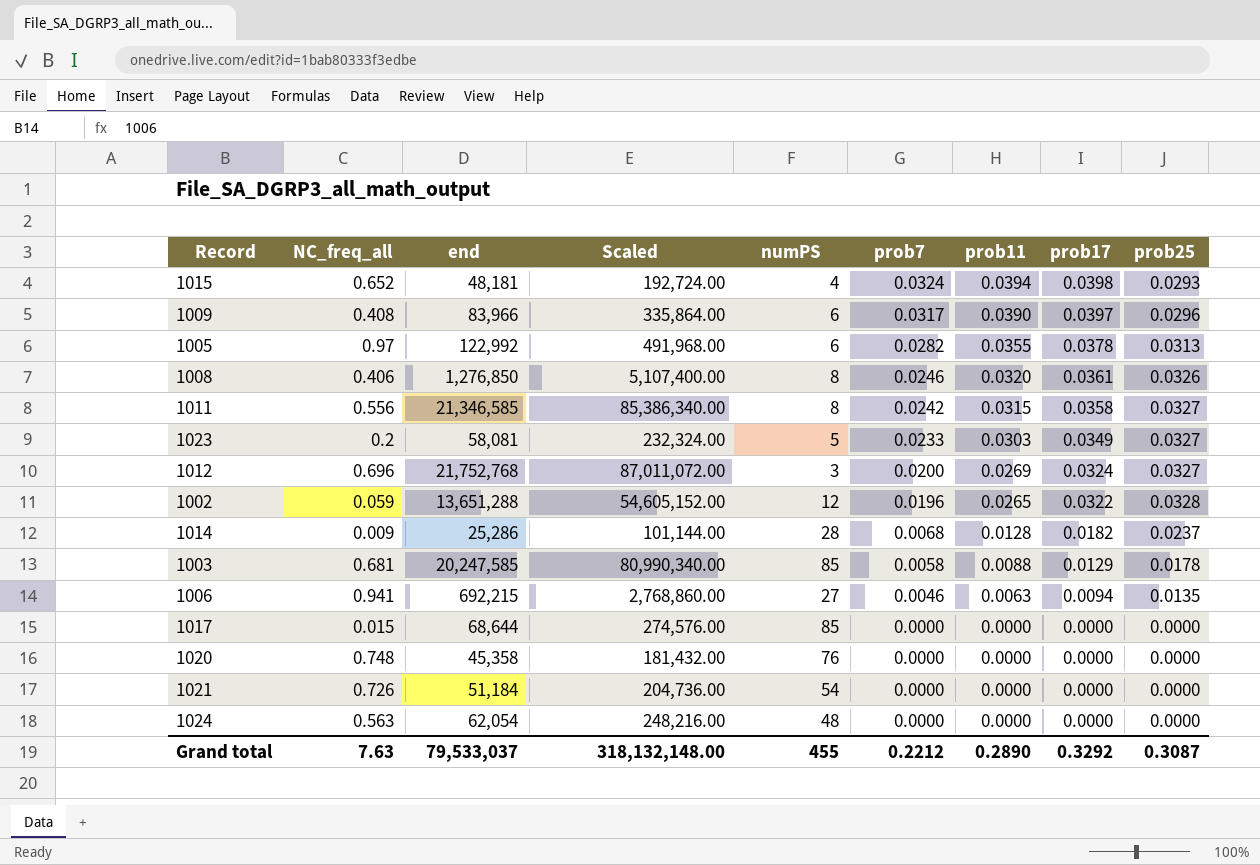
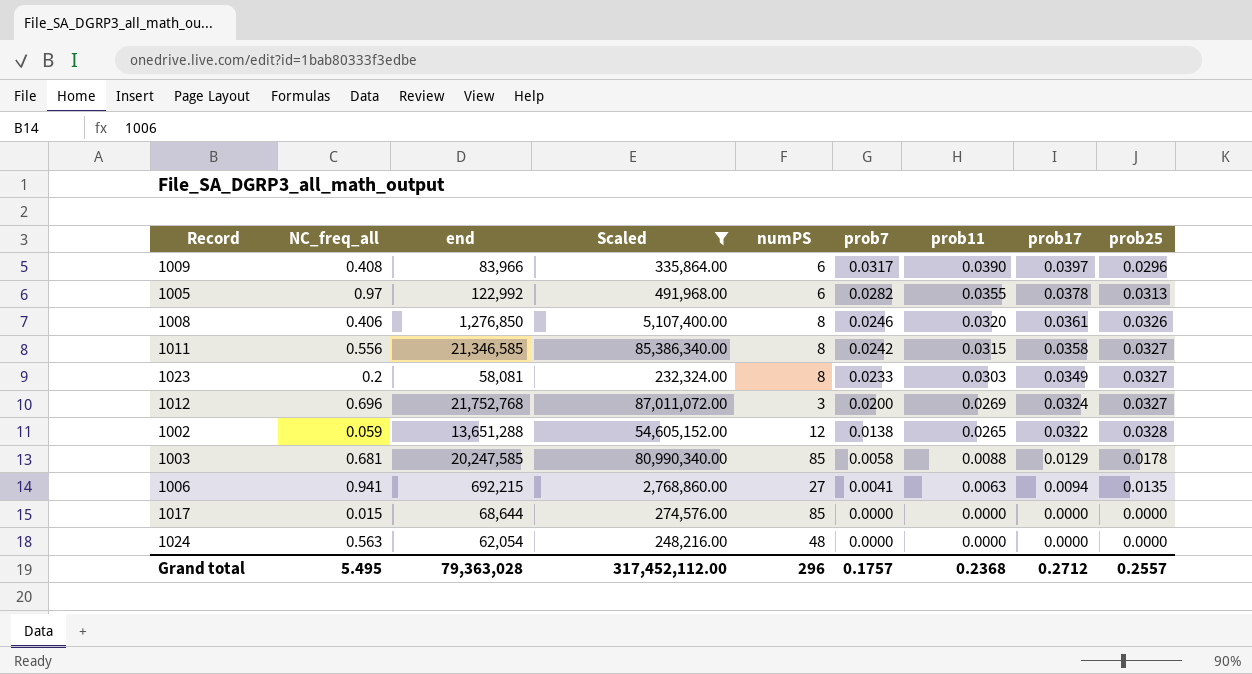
filter: none -> Scaled >= 232,324.00
1023 | numPS: 5 -> 8
1002 | prob7: 0.0196 -> 0.0138
1006 | prob7: 0.0046 -> 0.0041
Grand total | NC_freq_all: 7.63 -> 5.495
Grand total | end: 79,533,037 -> 79,363,028
Grand total | Scaled: 318,132,148.00 -> 317,452,112.00
Grand total | numPS: 455 -> 296
Grand total | prob7: 0.2212 -> 0.1757
Grand total | prob11: 0.2890 -> 0.2368
Grand total | prob17: 0.3292 -> 0.2712
Grand total | prob25: 0.3087 -> 0.2557

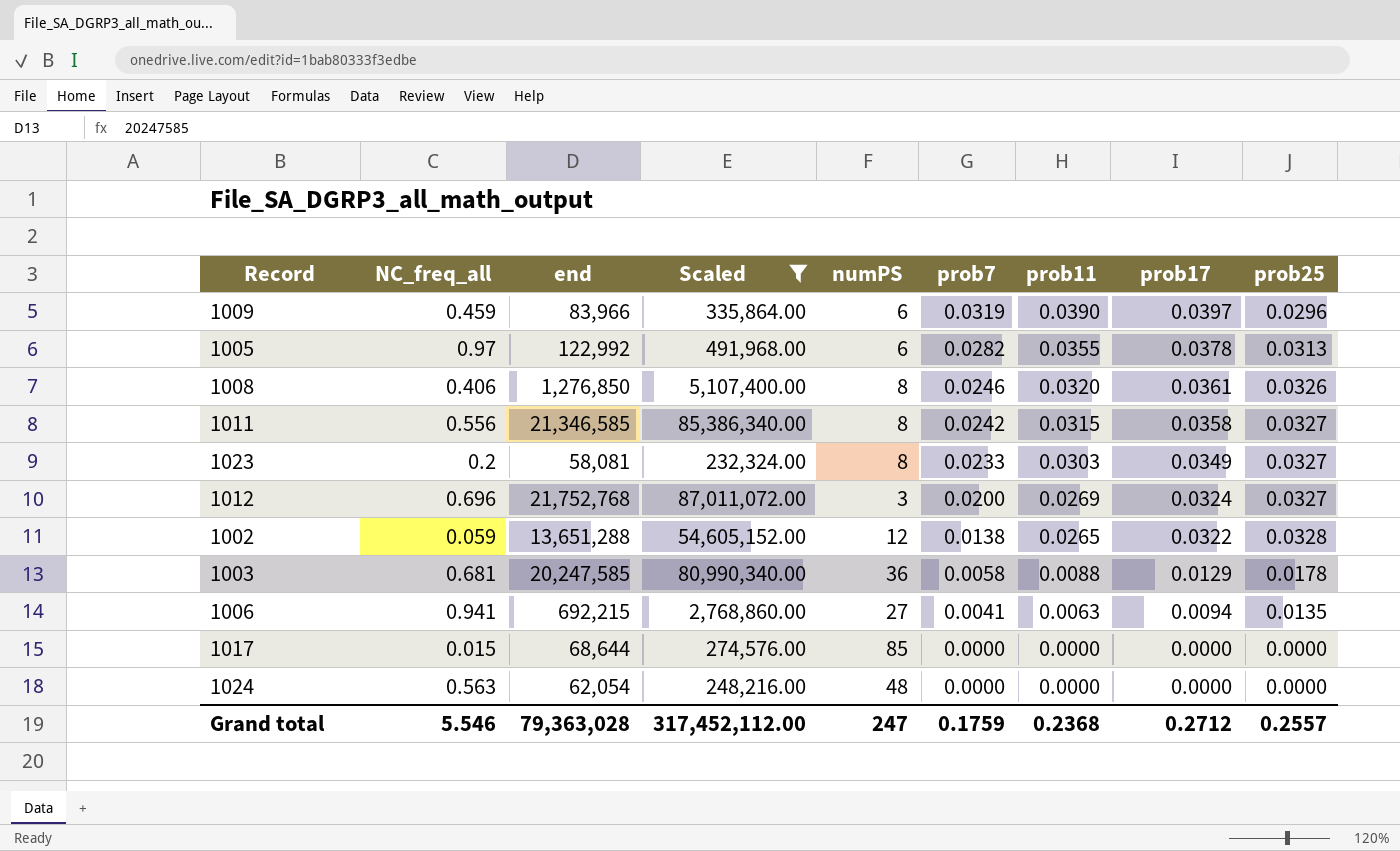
1009 | NC_freq_all: 0.408 -> 0.459
1009 | prob7: 0.0317 -> 0.0319
1003 | numPS: 85 -> 36
Grand total | NC_freq_all: 5.495 -> 5.546
Grand total | numPS: 296 -> 247
Grand total | prob7: 0.1757 -> 0.1759

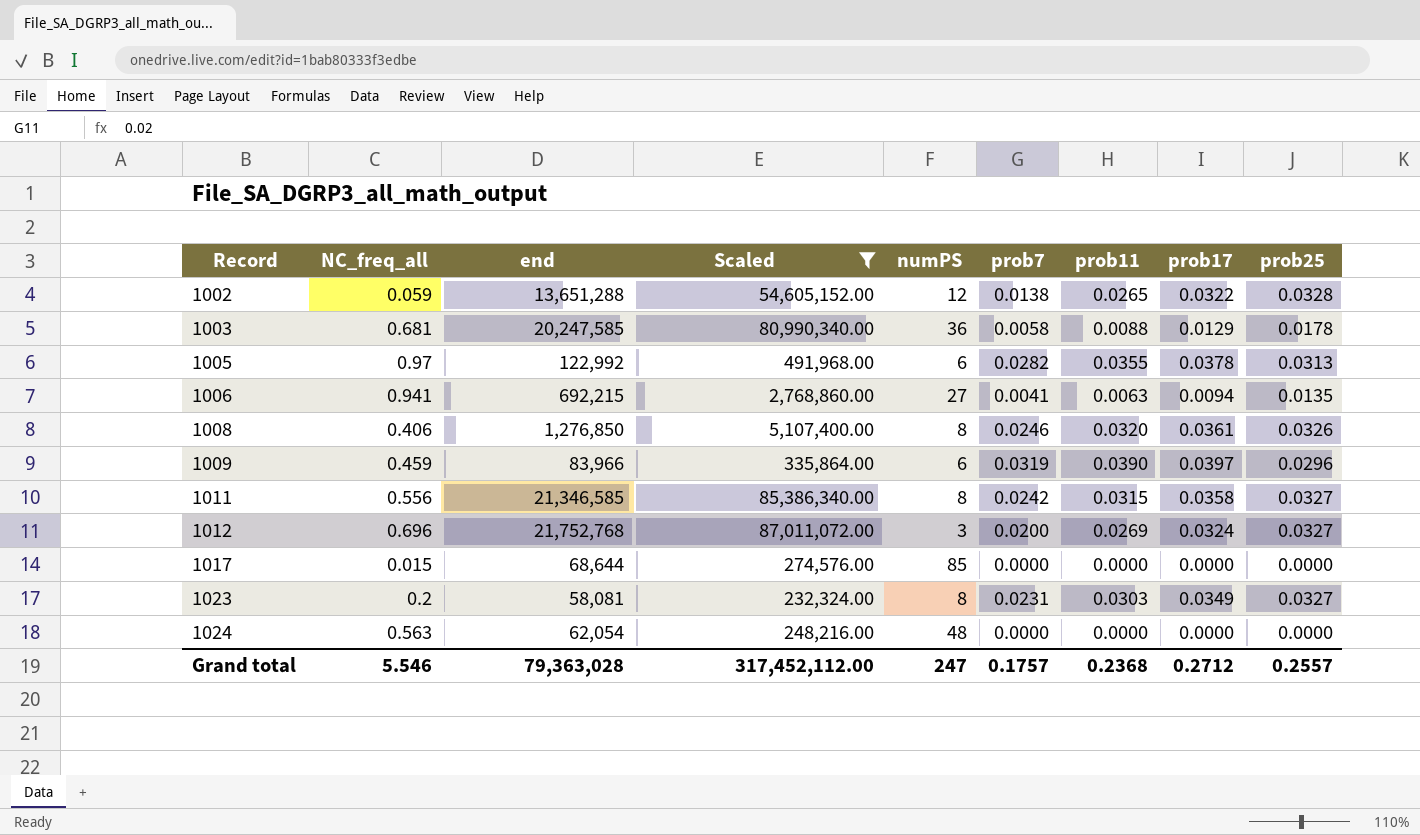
row order: prob7 descending -> Record ascending
1023 | prob7: 0.0233 -> 0.0231
Grand total | prob7: 0.1759 -> 0.1757

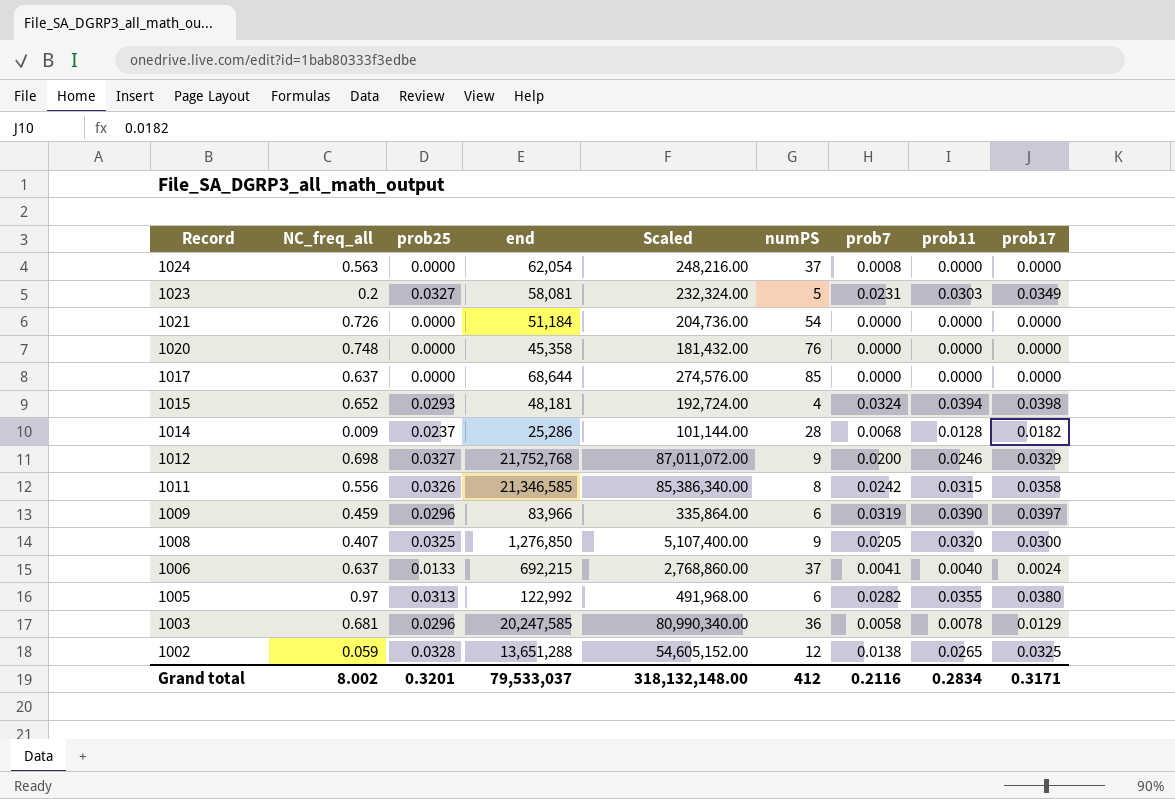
filter: Scaled >= 232,324.00 -> none
row order: Record ascending -> Record descending
column prob25 | position: 9 -> 3
1024 | numPS: 48 -> 37
1024 | prob7: 0.0000 -> 0.0008
1023 | numPS: 8 -> 5
1017 | NC_freq_all: 0.015 -> 0.637
1012 | NC_freq_all: 0.696 -> 0.698
1012 | numPS: 3 -> 9
1012 | prob11: 0.0269 -> 0.0246
1012 | prob17: 0.0324 -> 0.0329
1011 | prob25: 0.0327 -> 0.0326
1008 | NC_freq_all: 0.406 -> 0.407
1008 | prob25: 0.0326 -> 0.0325
1008 | numPS: 8 -> 9
1008 | prob7: 0.0246 -> 0.0205
1008 | prob17: 0.0361 -> 0.0300
1006 | NC_freq_all: 0.941 -> 0.637
1006 | prob25: 0.0135 -> 0.0133
1006 | numPS: 27 -> 37
1006 | prob11: 0.0063 -> 0.0040
1006 | prob17: 0.0094 -> 0.0024
1005 | prob17: 0.0378 -> 0.0380
1003 | prob25: 0.0178 -> 0.0296
1003 | prob11: 0.0088 -> 0.0078
1002 | prob17: 0.0322 -> 0.0325
Grand total | NC_freq_all: 5.546 -> 8.002
Grand total | prob25: 0.2557 -> 0.3201
Grand total | end: 79,363,028 -> 79,533,037
Grand total | Scaled: 317,452,112.00 -> 318,132,148.00
Grand total | numPS: 247 -> 412
Grand total | prob7: 0.1757 -> 0.2116
Grand total | prob11: 0.2368 -> 0.2834
Grand total | prob17: 0.2712 -> 0.3171

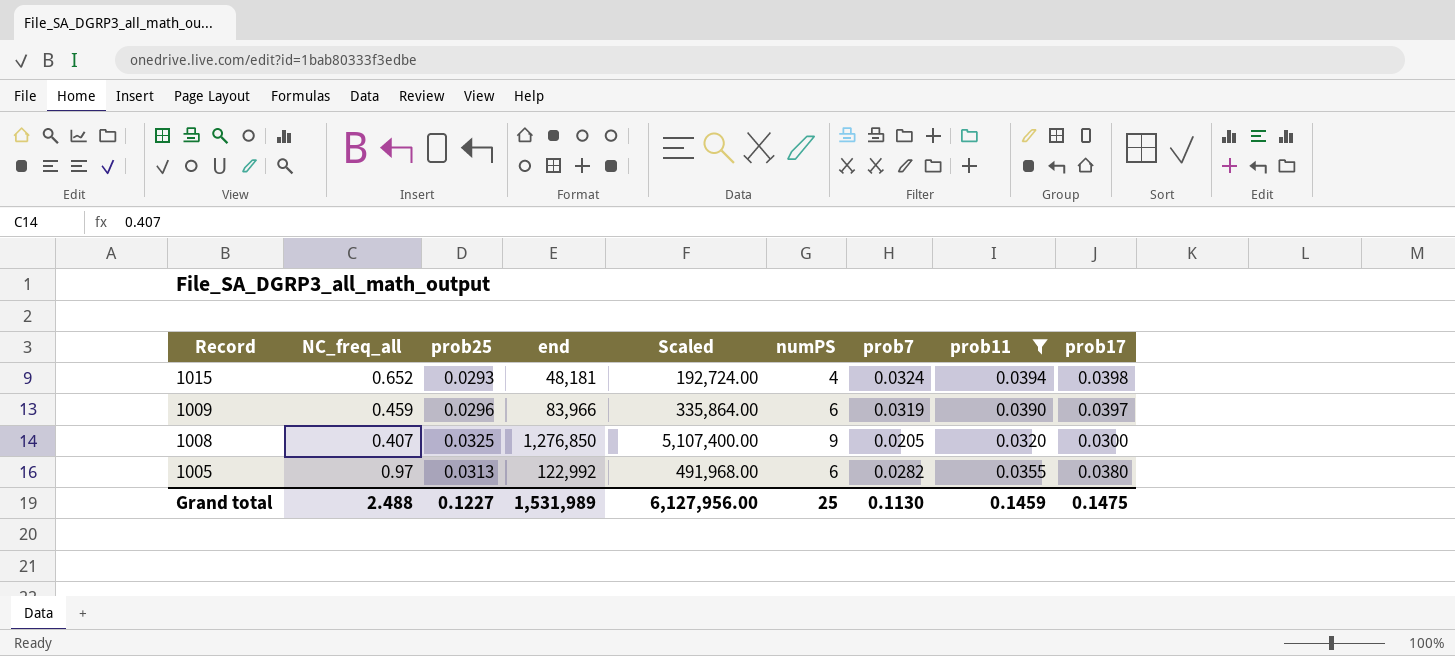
filter: none -> prob11 >= 0.0320
Grand total | NC_freq_all: 8.002 -> 2.488
Grand total | prob25: 0.3201 -> 0.1227
Grand total | end: 79,533,037 -> 1,531,989
Grand total | Scaled: 318,132,148.00 -> 6,127,956.00
Grand total | numPS: 412 -> 25
Grand total | prob7: 0.2116 -> 0.1130
Grand total | prob11: 0.2834 -> 0.1459
Grand total | prob17: 0.3171 -> 0.1475

